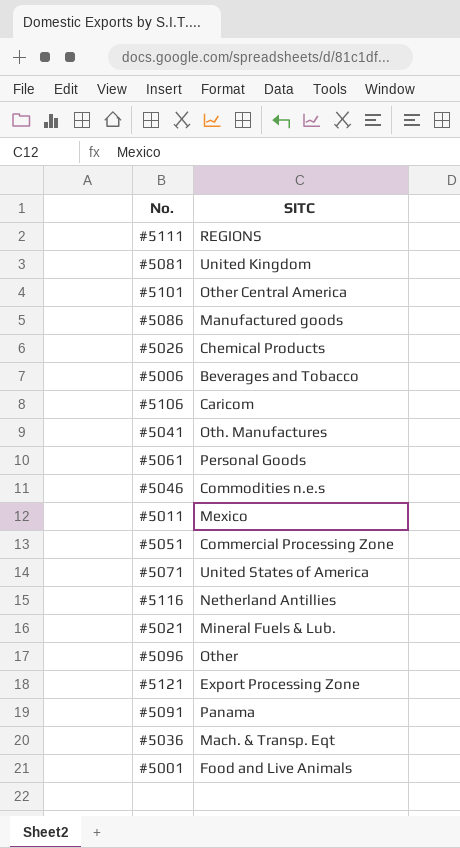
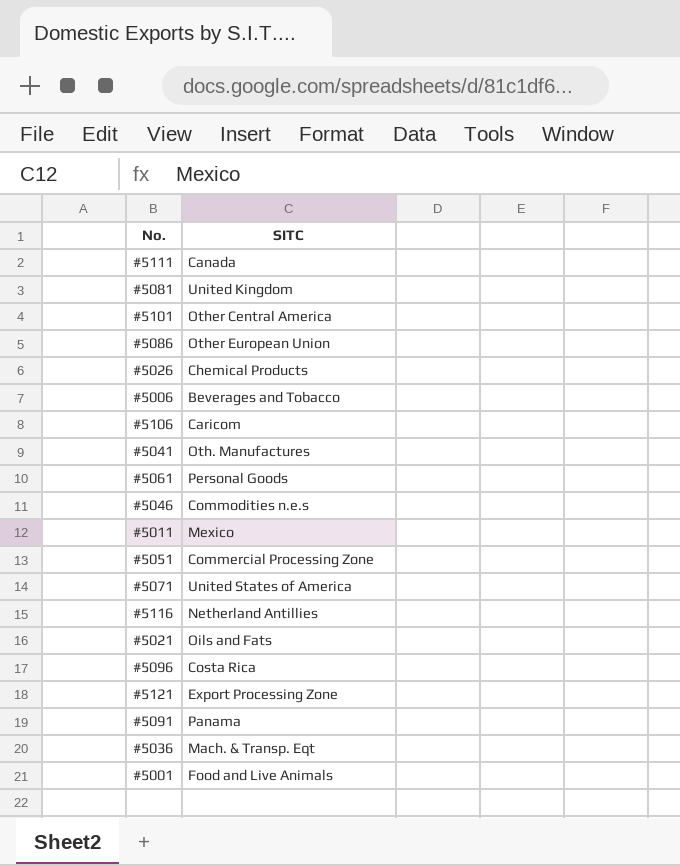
#5111 | SITC: REGIONS -> Canada
#5086 | SITC: Manufactured goods -> Other European Union
#5021 | SITC: Mineral Fuels & Lub. -> Oils and Fats
#5096 | SITC: Other -> Costa Rica

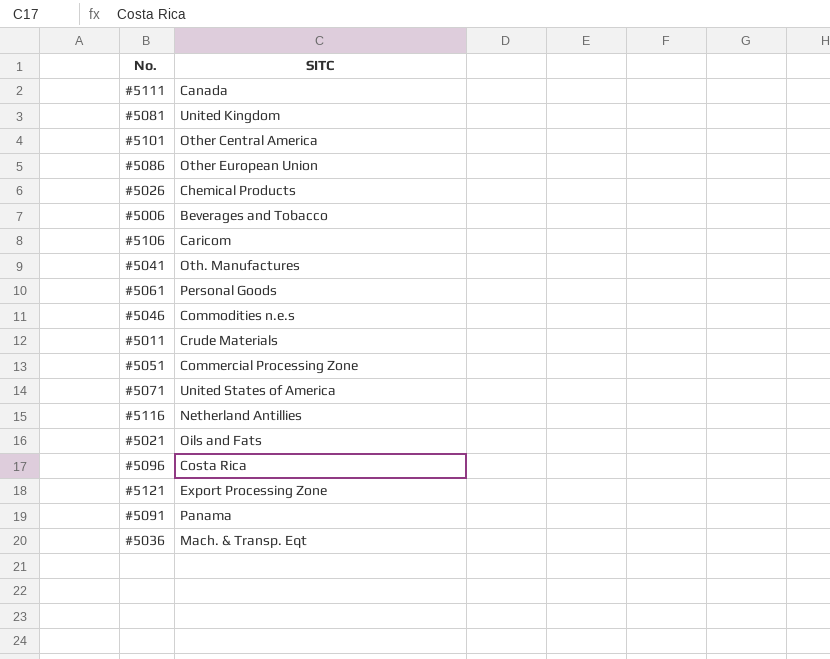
row #5001: Food and Live Animals -> none
#5011 | SITC: Mexico -> Crude Materials

